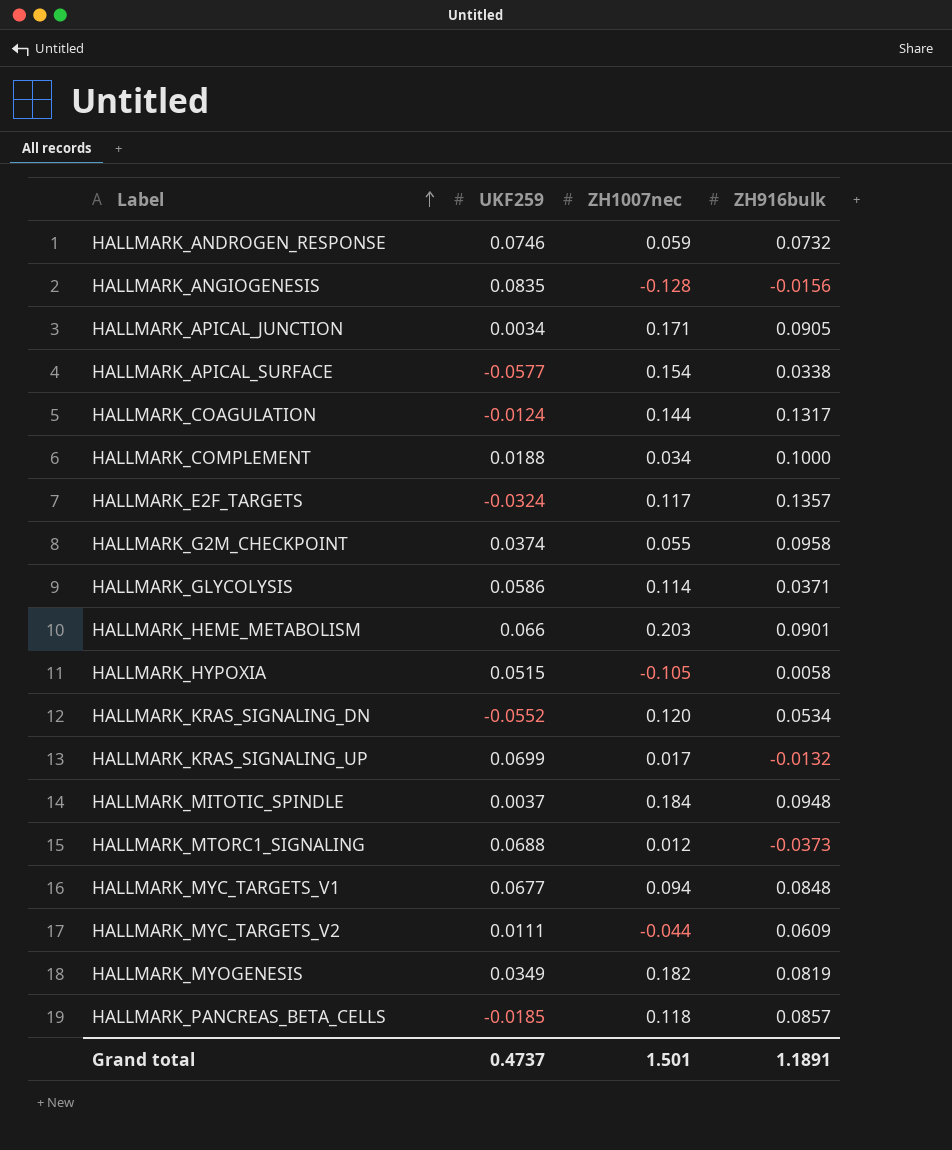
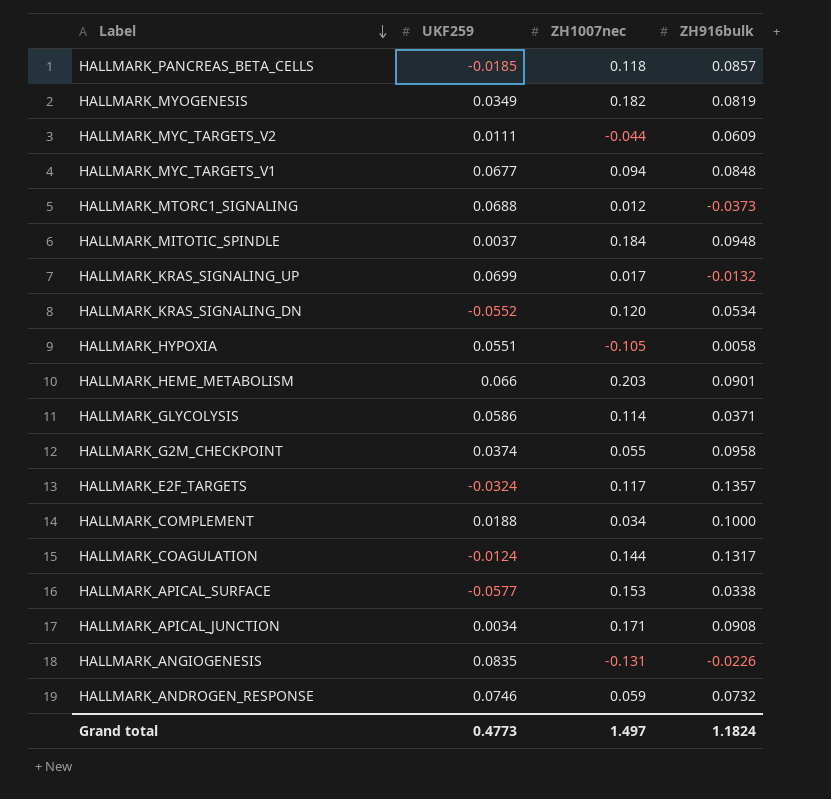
row order: Label ascending -> Label descending
HALLMARK_HYPOXIA | UKF259: 0.0515 -> 0.0551
HALLMARK_APICAL_SURFACE | ZH1007nec: 0.154 -> 0.153
HALLMARK_APICAL_JUNCTION | ZH916bulk: 0.0905 -> 0.0908
HALLMARK_ANGIOGENESIS | ZH1007nec: -0.128 -> -0.131
HALLMARK_ANGIOGENESIS | ZH916bulk: -0.0156 -> -0.0226
Grand total | UKF259: 0.4737 -> 0.4773
Grand total | ZH1007nec: 1.501 -> 1.497
Grand total | ZH916bulk: 1.1891 -> 1.1824

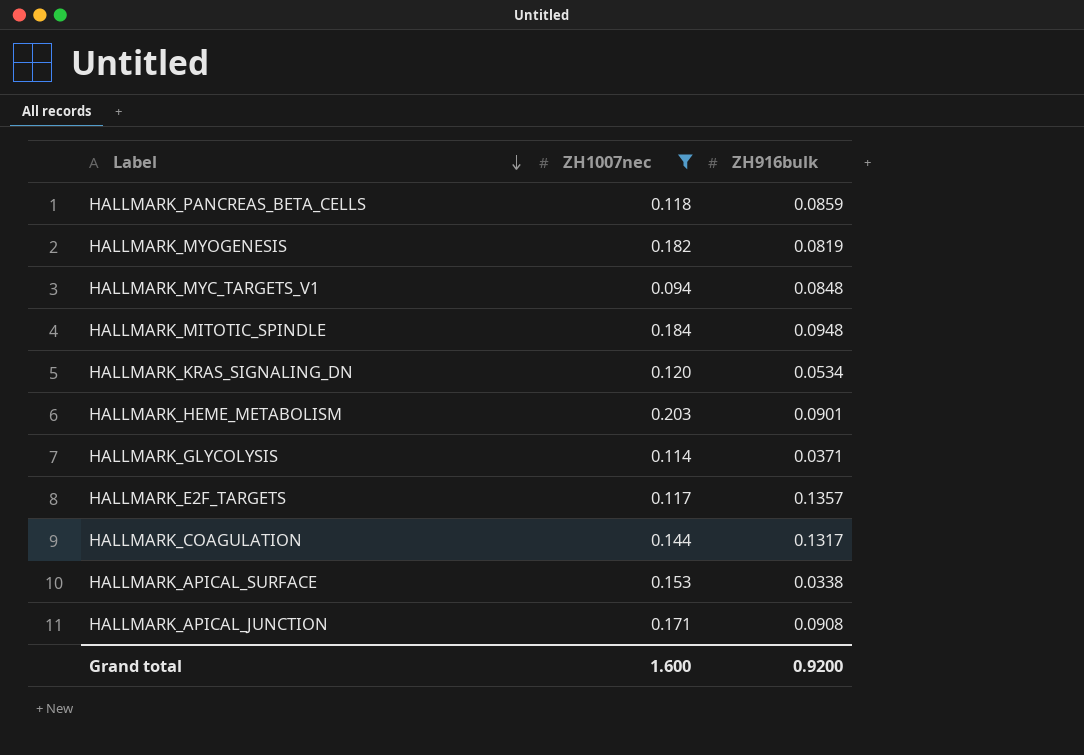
filter: none -> ZH1007nec >= 0.094
column UKF259 | position: 2 -> none
HALLMARK_PANCREAS_BETA_CELLS | ZH916bulk: 0.0857 -> 0.0859
Grand total | ZH1007nec: 1.497 -> 1.600
Grand total | ZH916bulk: 1.1824 -> 0.9200

